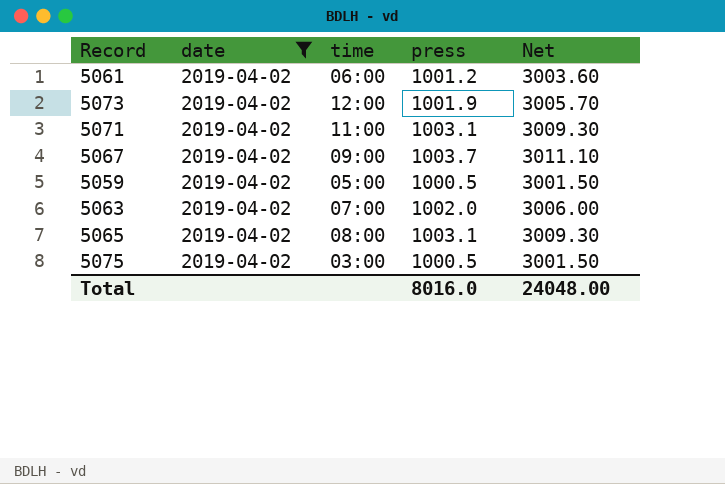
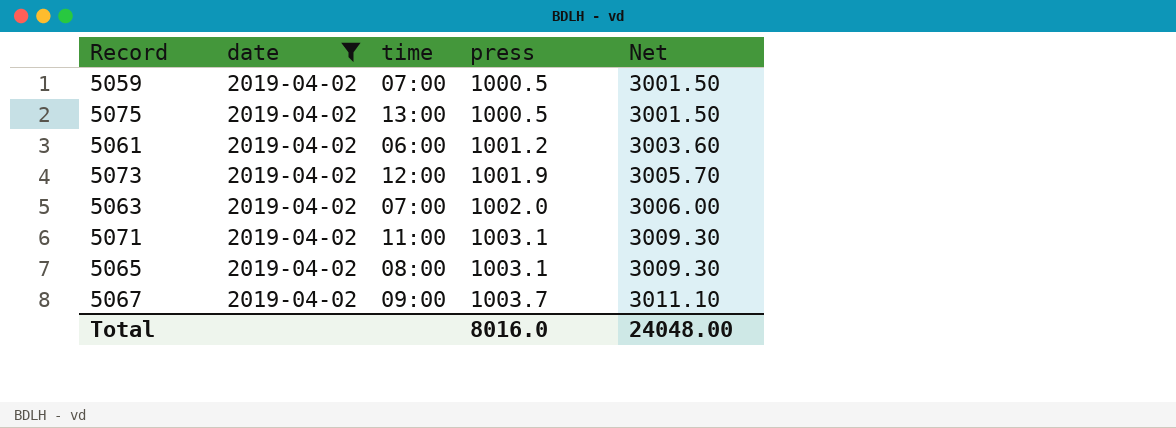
row order: none -> press ascending
5059 | time: 05:00 -> 07:00
5075 | time: 03:00 -> 13:00

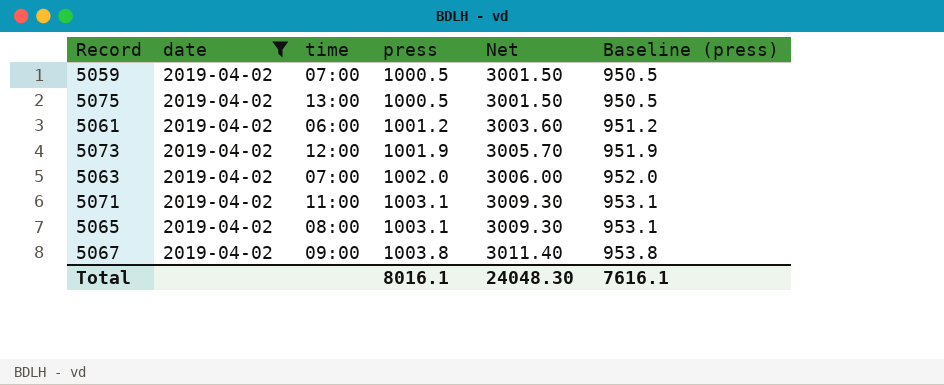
column Baseline (press) | formula: none -> [press] - 50
5067 | press: 1003.7 -> 1003.8
5067 | Net: 3011.10 -> 3011.40
Total | press: 8016.0 -> 8016.1
Total | Net: 24048.00 -> 24048.30

